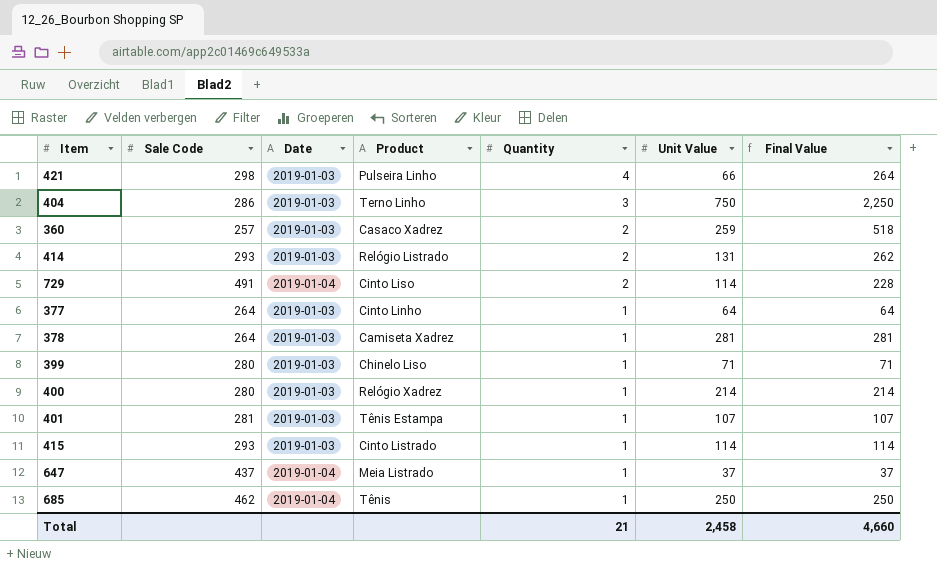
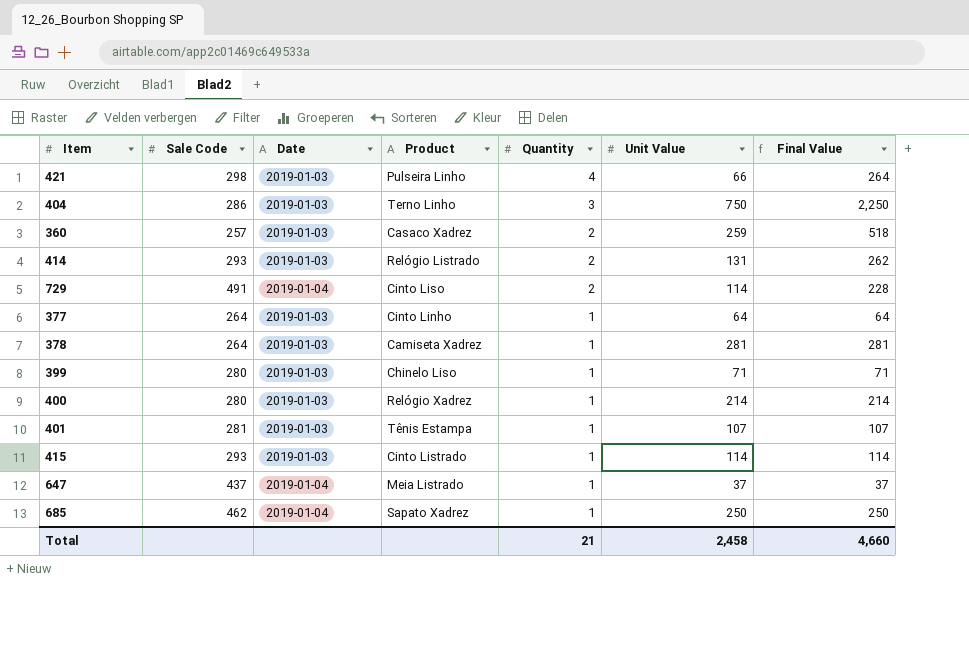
685 | Product: Tênis -> Sapato Xadrez

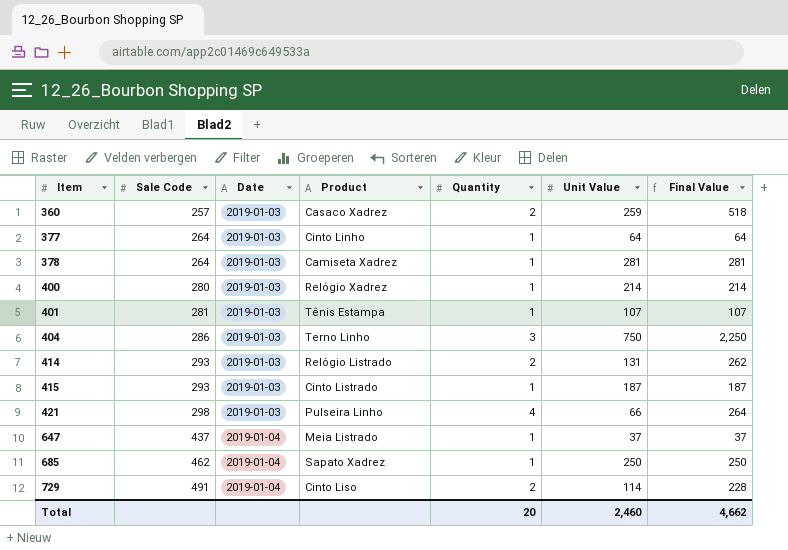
row order: Quantity descending -> Item ascending
row 399: 280 | 2019-01-03 | Chinelo Liso | 1 | 71 | 71 -> none
415 | Unit Value: 114 -> 187
415 | Final Value: 114 -> 187
Total | Quantity: 21 -> 20
Total | Unit Value: 2,458 -> 2,460
Total | Final Value: 4,660 -> 4,662

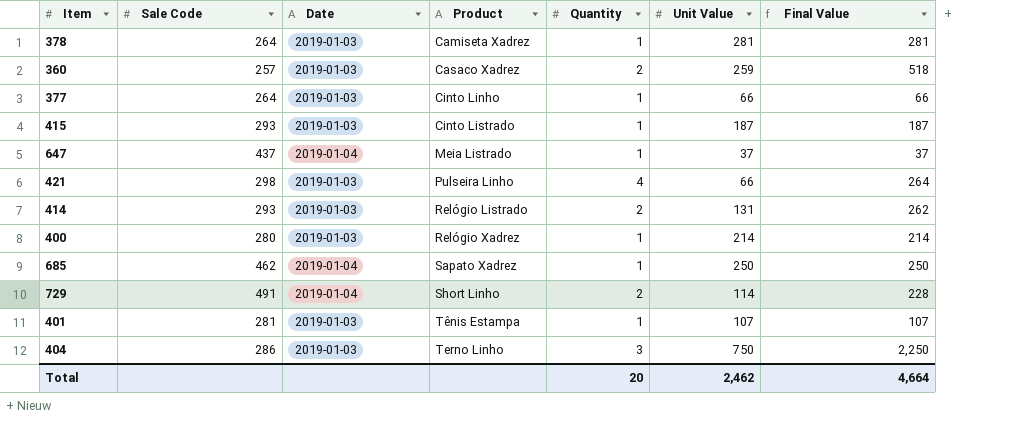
row order: Item ascending -> Product ascending
377 | Unit Value: 64 -> 66
377 | Final Value: 64 -> 66
729 | Product: Cinto Liso -> Short Linho
Total | Unit Value: 2,460 -> 2,462
Total | Final Value: 4,662 -> 4,664

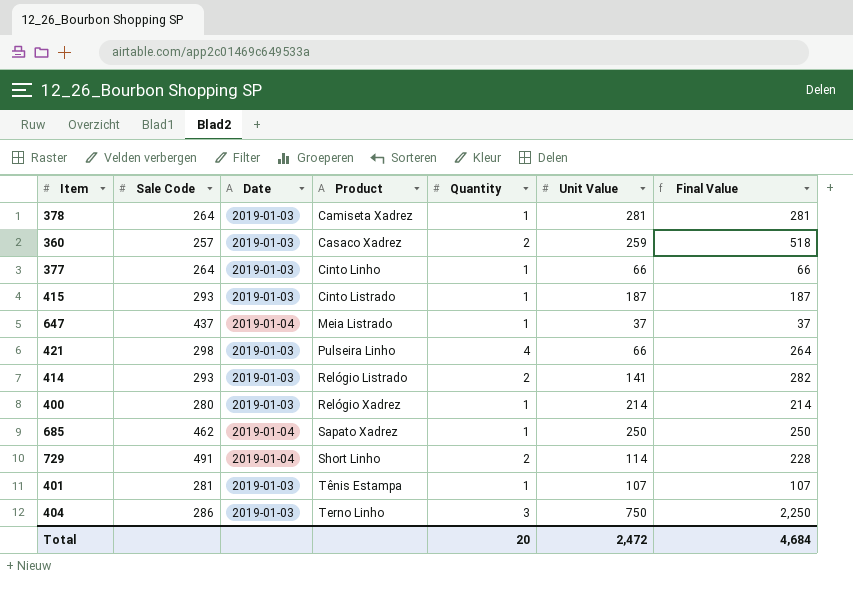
414 | Unit Value: 131 -> 141
414 | Final Value: 262 -> 282
Total | Unit Value: 2,462 -> 2,472
Total | Final Value: 4,664 -> 4,684

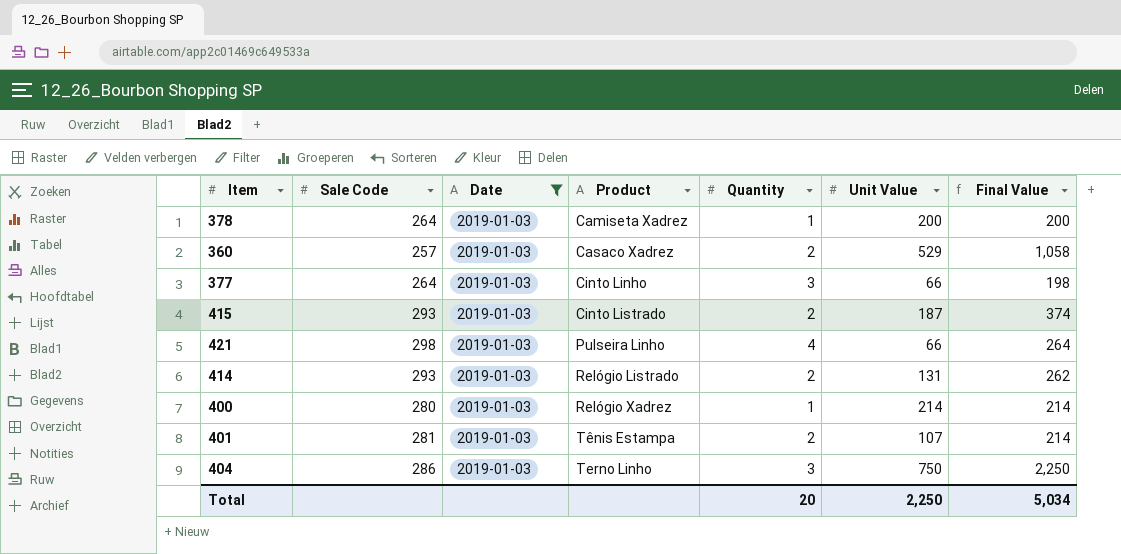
filter: none -> Date = 2019-01-03
378 | Unit Value: 281 -> 200
378 | Final Value: 281 -> 200
360 | Unit Value: 259 -> 529
360 | Final Value: 518 -> 1,058
377 | Quantity: 1 -> 3
377 | Final Value: 66 -> 198
415 | Quantity: 1 -> 2
415 | Final Value: 187 -> 374
414 | Unit Value: 141 -> 131
414 | Final Value: 282 -> 262
401 | Quantity: 1 -> 2
401 | Final Value: 107 -> 214
Total | Unit Value: 2,472 -> 2,250
Total | Final Value: 4,684 -> 5,034

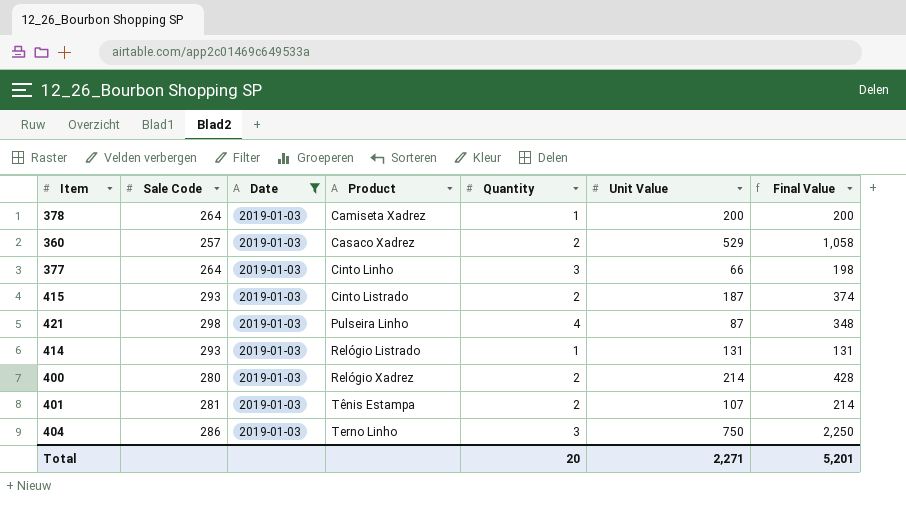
421 | Unit Value: 66 -> 87
421 | Final Value: 264 -> 348
414 | Quantity: 2 -> 1
414 | Final Value: 262 -> 131
400 | Quantity: 1 -> 2
400 | Final Value: 214 -> 428
Total | Unit Value: 2,250 -> 2,271
Total | Final Value: 5,034 -> 5,201

